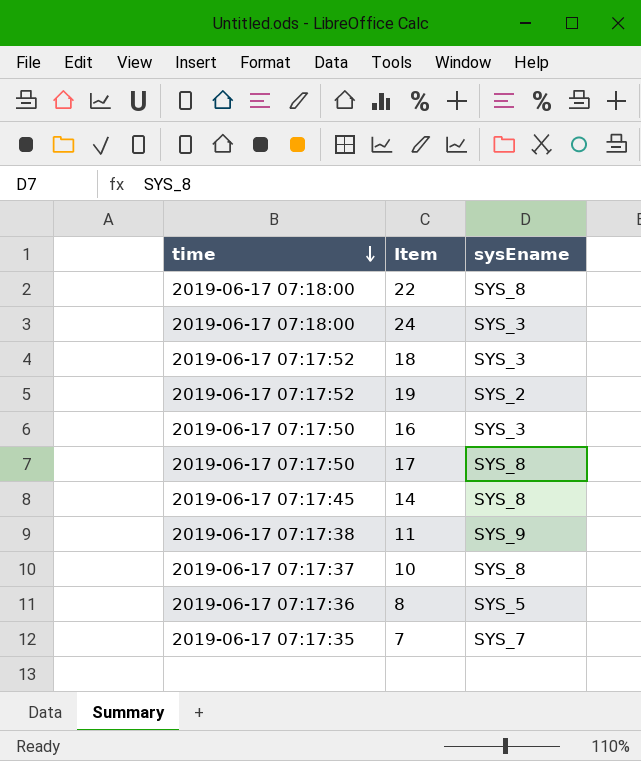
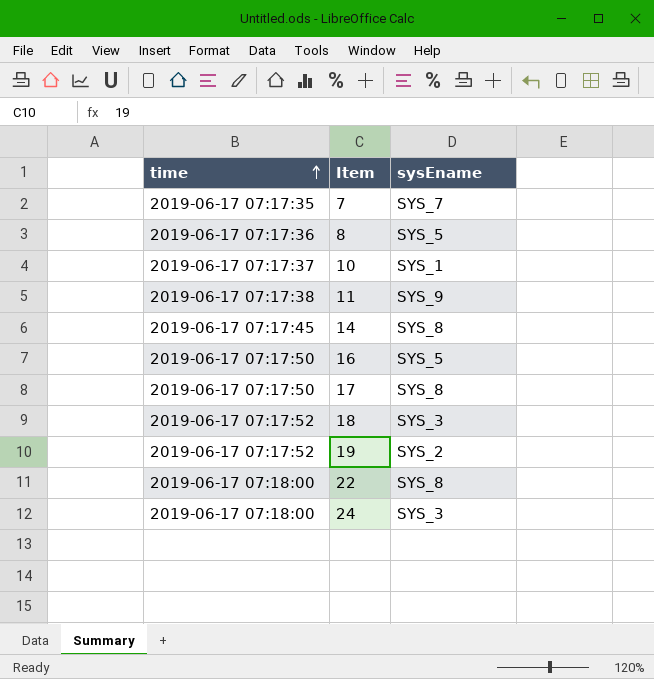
row order: time descending -> time ascending
10 | sysEname: SYS_8 -> SYS_1
16 | sysEname: SYS_3 -> SYS_5

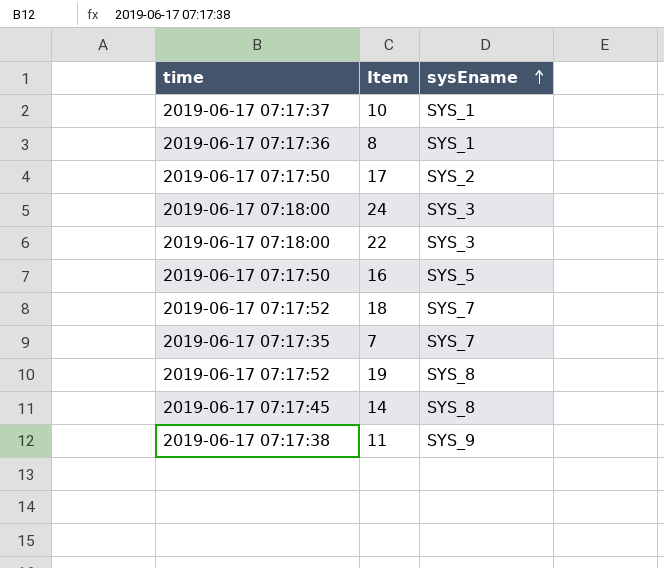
row order: time ascending -> sysEname ascending
8 | sysEname: SYS_5 -> SYS_1
17 | sysEname: SYS_8 -> SYS_2
22 | sysEname: SYS_8 -> SYS_3
18 | sysEname: SYS_3 -> SYS_7
19 | sysEname: SYS_2 -> SYS_8

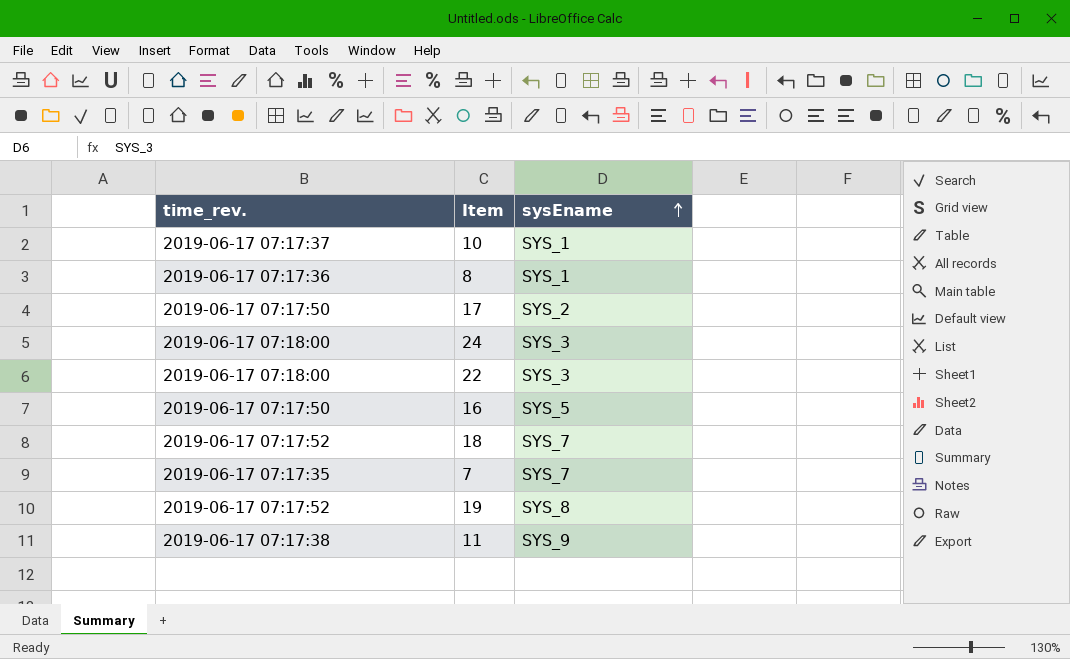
column name: time -> time_rev.
row 14: 2019-06-17 07:17:45 | SYS_8 -> none

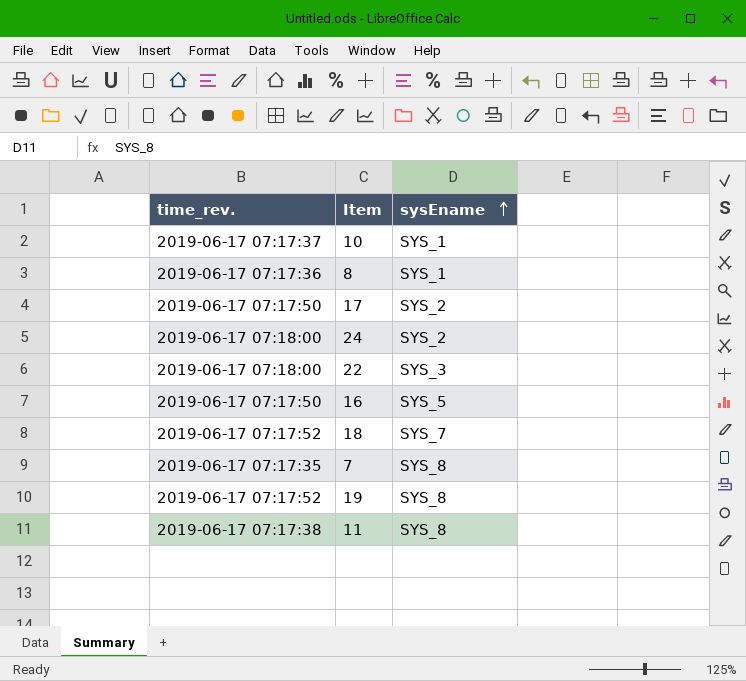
24 | sysEname: SYS_3 -> SYS_2
7 | sysEname: SYS_7 -> SYS_8
11 | sysEname: SYS_9 -> SYS_8

